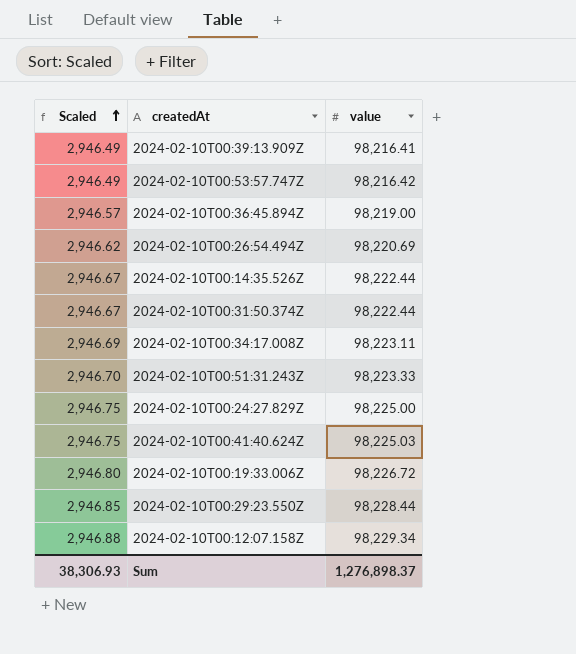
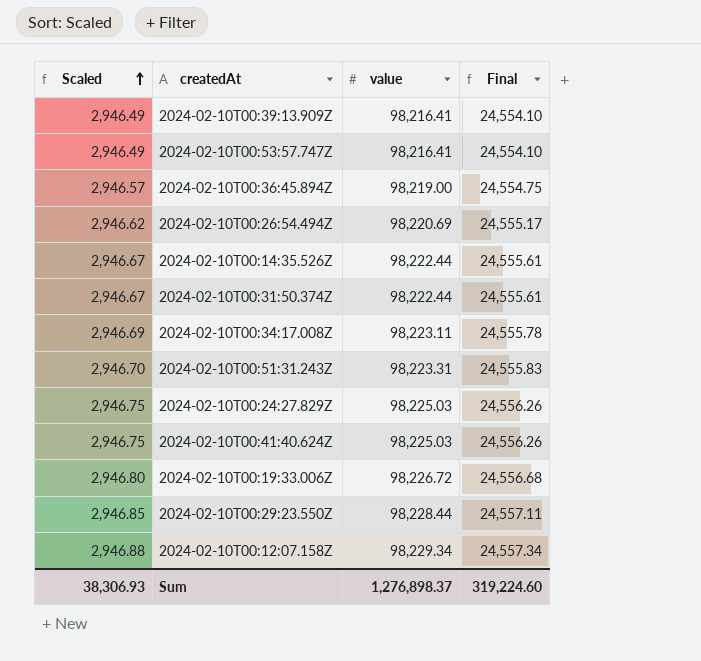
column Final | formula: none -> [value] * 0.25
2024-02-10T00:53:57.747Z | value: 98,216.42 -> 98,216.41
2024-02-10T00:51:31.243Z | value: 98,223.33 -> 98,223.31
2024-02-10T00:24:27.829Z | value: 98,225.00 -> 98,225.03

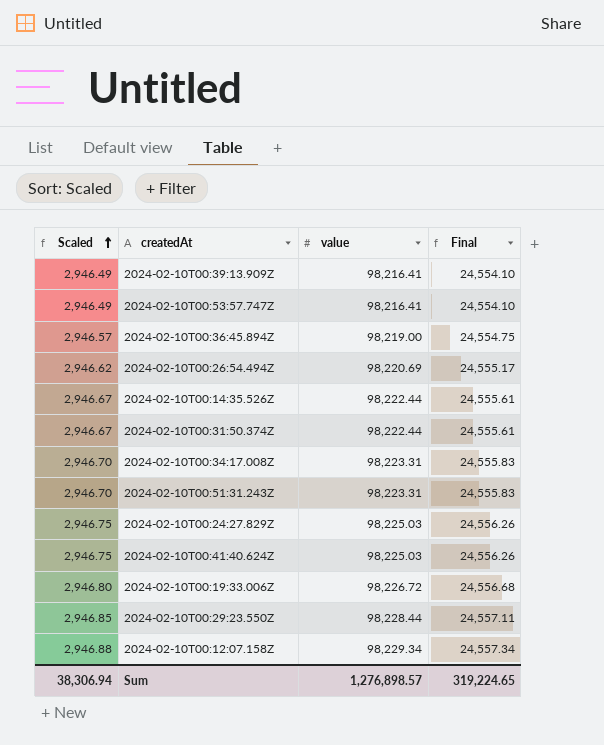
2024-02-10T00:34:17.008Z | Scaled: 2,946.69 -> 2,946.70
2024-02-10T00:34:17.008Z | value: 98,223.11 -> 98,223.31
2024-02-10T00:34:17.008Z | Final: 24,555.78 -> 24,555.83
Sum | Scaled: 38,306.93 -> 38,306.94
Sum | value: 1,276,898.37 -> 1,276,898.57
Sum | Final: 319,224.60 -> 319,224.65

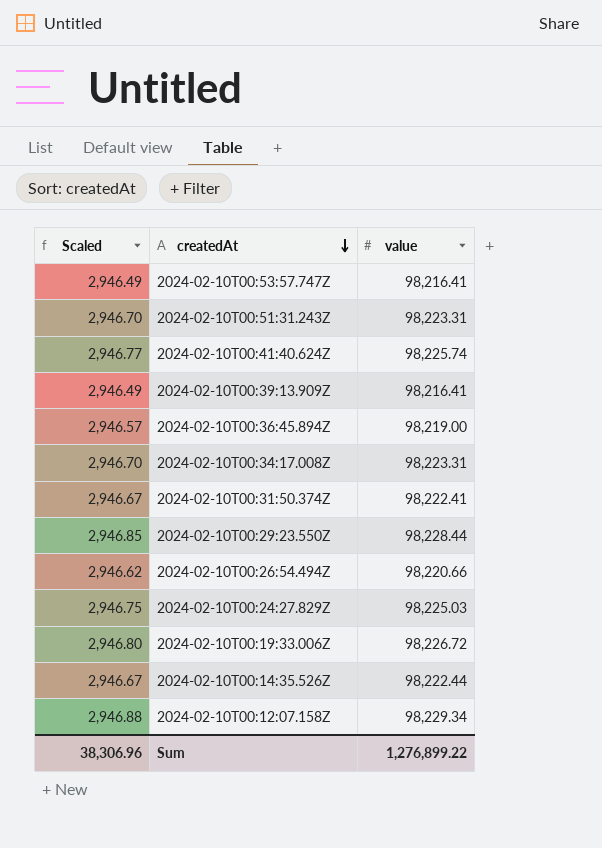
row order: Scaled ascending -> createdAt descending
column Final | formula: [value] * 0.25 -> none
2024-02-10T00:41:40.624Z | Scaled: 2,946.75 -> 2,946.77
2024-02-10T00:41:40.624Z | value: 98,225.03 -> 98,225.74
2024-02-10T00:31:50.374Z | value: 98,222.44 -> 98,222.41
2024-02-10T00:26:54.494Z | value: 98,220.69 -> 98,220.66
Sum | Scaled: 38,306.94 -> 38,306.96
Sum | value: 1,276,898.57 -> 1,276,899.22

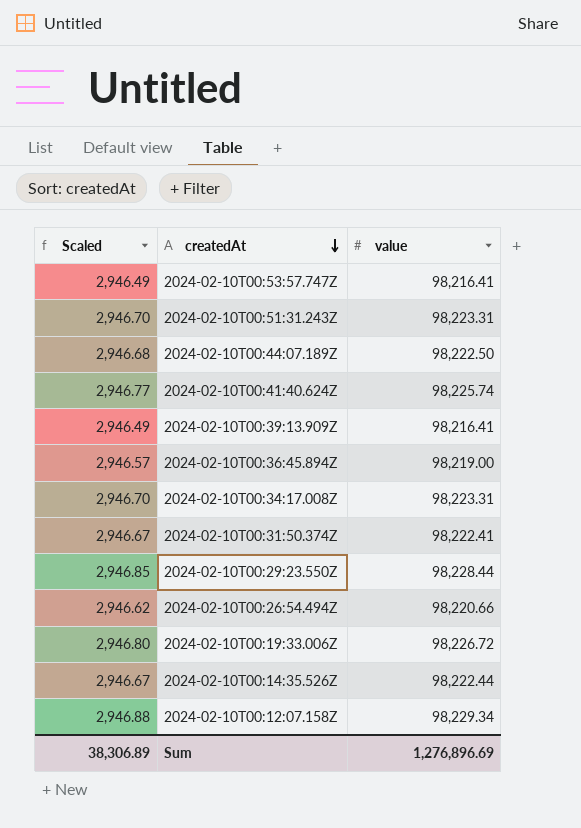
row 2024-02-10T00:24:27.829Z: 2,946.75 | 98,225.03 -> none
row 2024-02-10T00:44:07.189Z: none -> 2,946.68 | 98,222.50
Sum | Scaled: 38,306.96 -> 38,306.89
Sum | value: 1,276,899.22 -> 1,276,896.69

